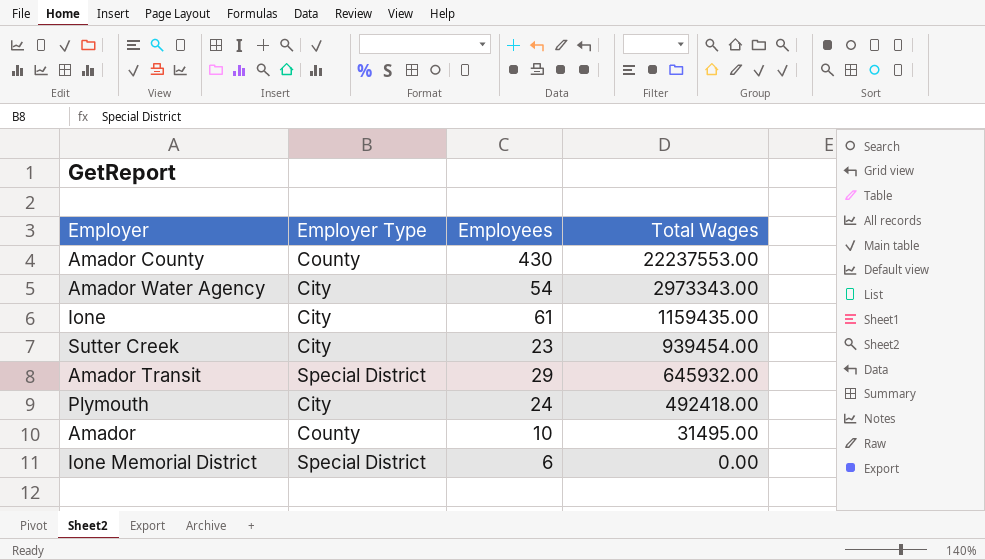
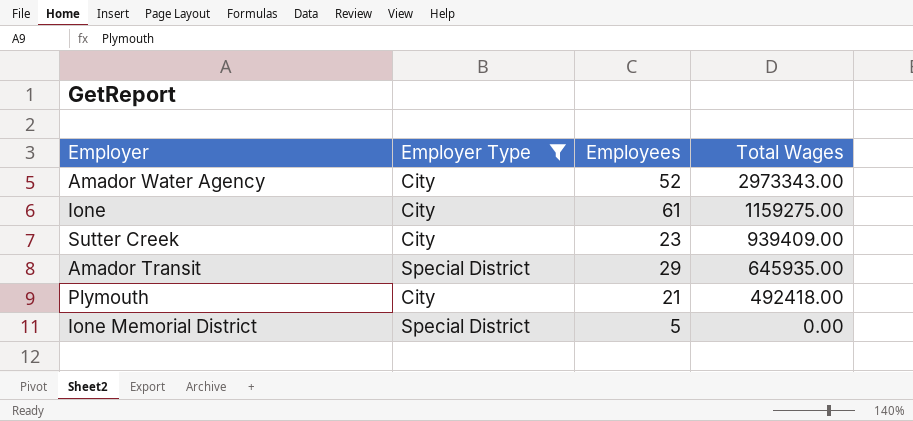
filter: none -> Employer Type != County
Amador Water Agency | Employees: 54 -> 52
Ione | Total Wages: 1159435.00 -> 1159275.00
Sutter Creek | Total Wages: 939454.00 -> 939409.00
Amador Transit | Total Wages: 645932.00 -> 645935.00
Plymouth | Employees: 24 -> 21
Ione Memorial District | Employees: 6 -> 5

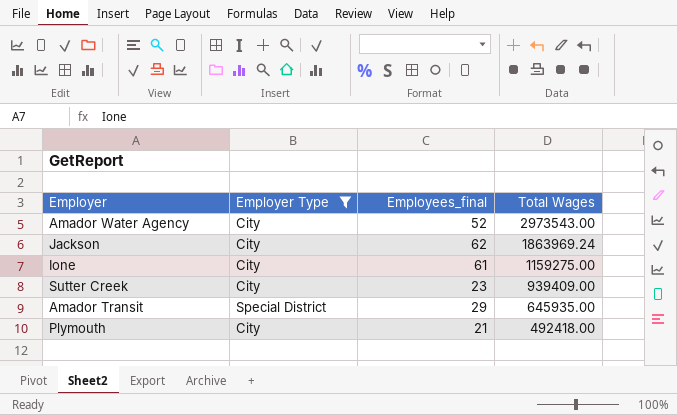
column name: Employees -> Employees_final
row Ione Memorial District: Special District | 5 | 0.00 -> none
Amador Water Agency | Total Wages: 2973343.00 -> 2973543.00
row Jackson: none -> City | 62 | 1863969.24

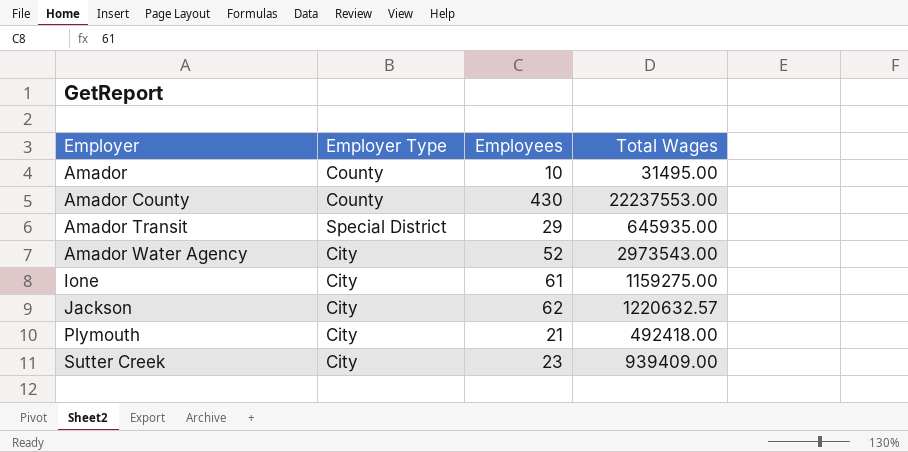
filter: Employer Type != County -> none
row order: Total Wages descending -> Employer ascending
column name: Employees_final -> Employees
Jackson | Total Wages: 1863969.24 -> 1220632.57

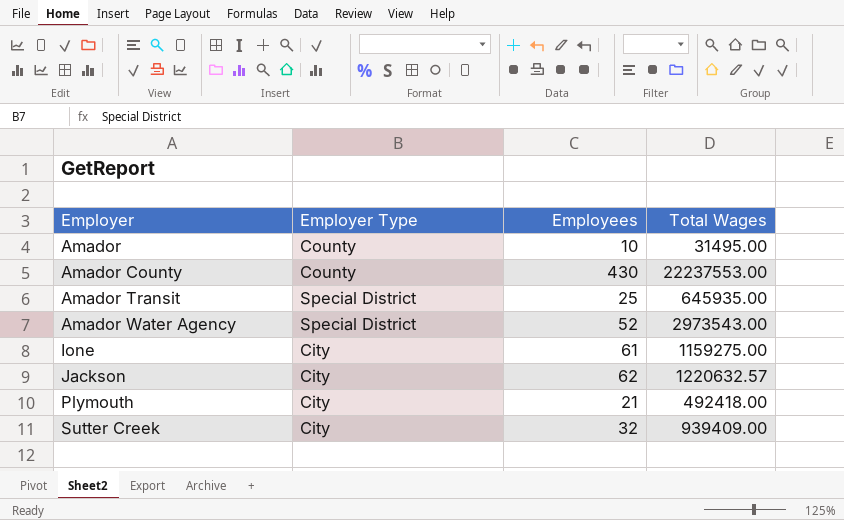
Amador Transit | Employees: 29 -> 25
Amador Water Agency | Employer Type: City -> Special District
Sutter Creek | Employees: 23 -> 32

